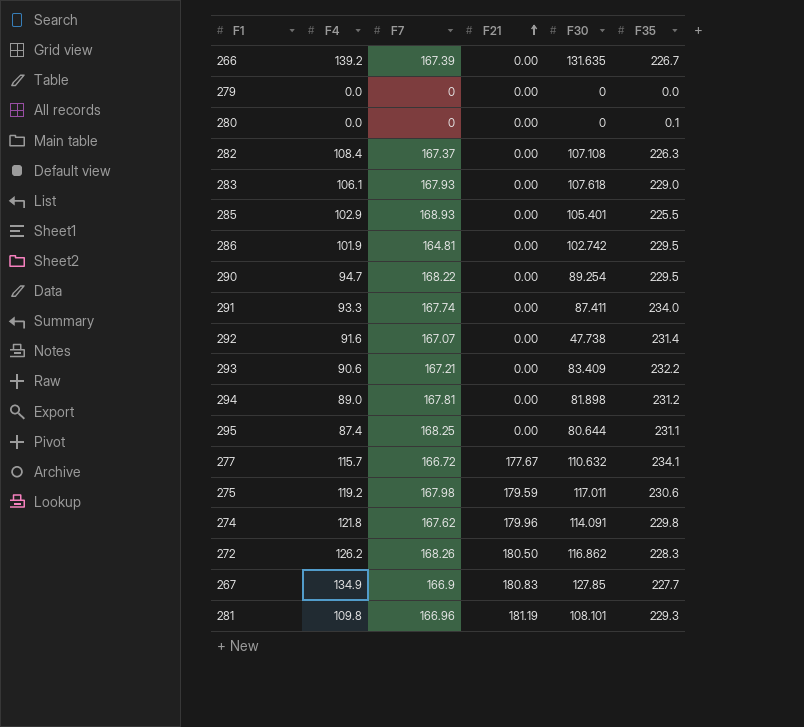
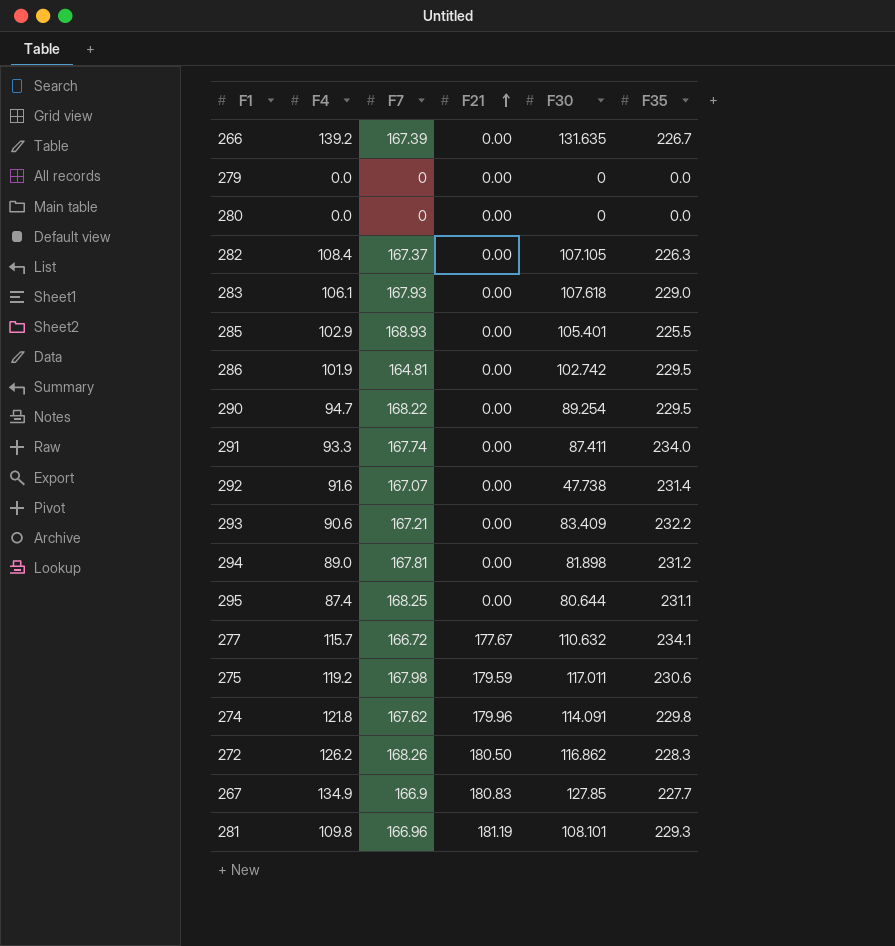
280 | F35: 0.1 -> 0.0
282 | F30: 107.108 -> 107.105

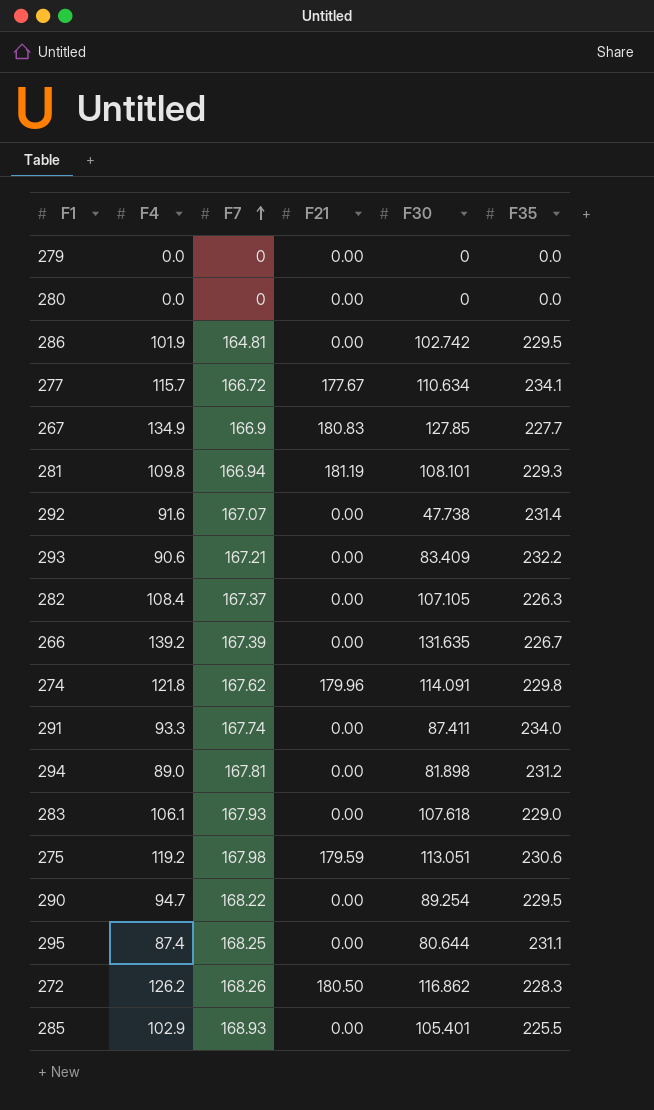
row order: F21 ascending -> F7 ascending
277 | F30: 110.632 -> 110.634
281 | F7: 166.96 -> 166.94
275 | F30: 117.011 -> 113.051

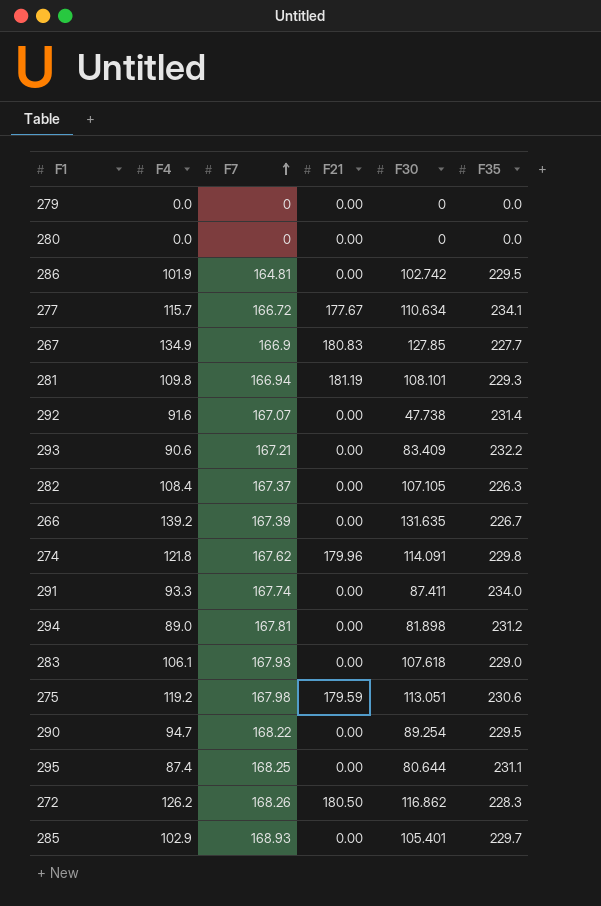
285 | F35: 225.5 -> 229.7

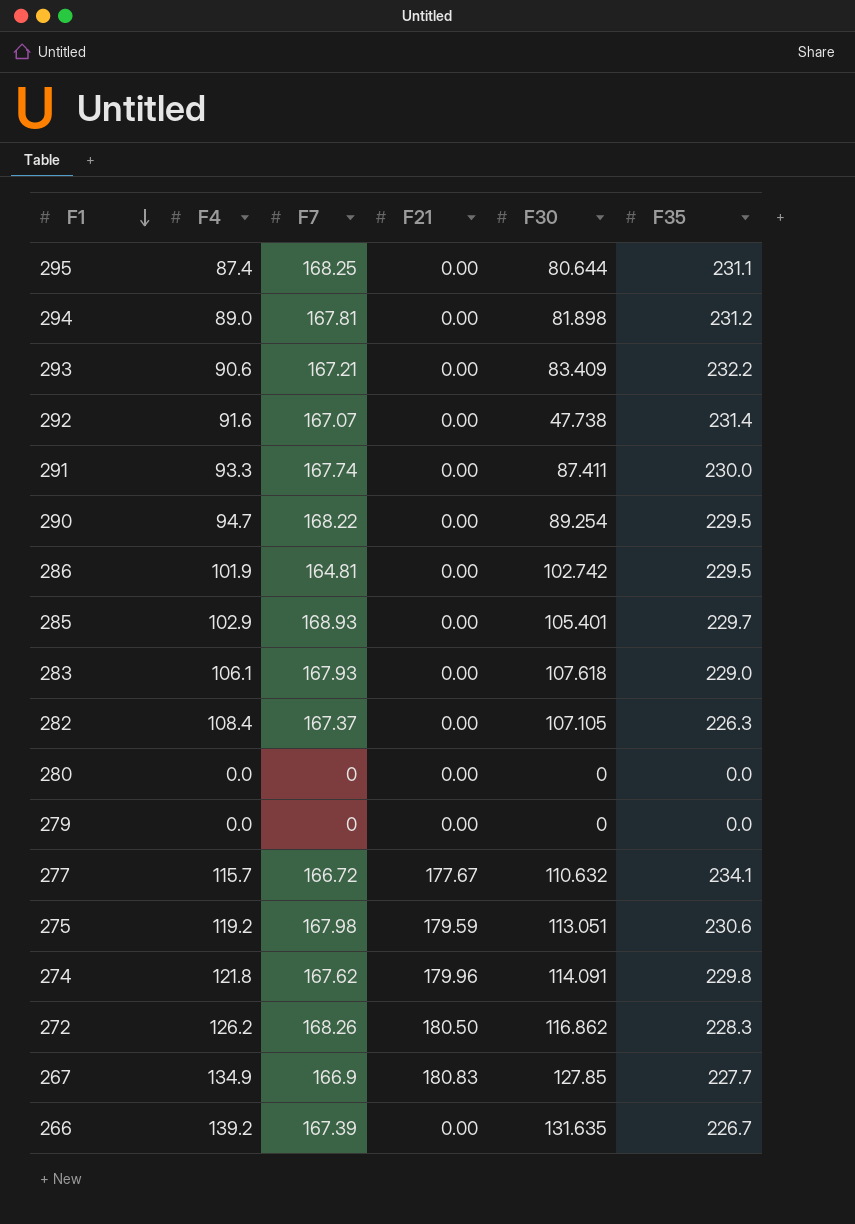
row order: F7 ascending -> F1 descending
row 281: 109.8 | 166.94 | 181.19 | 108.101 | 229.3 -> none
291 | F35: 234.0 -> 230.0
277 | F30: 110.634 -> 110.632

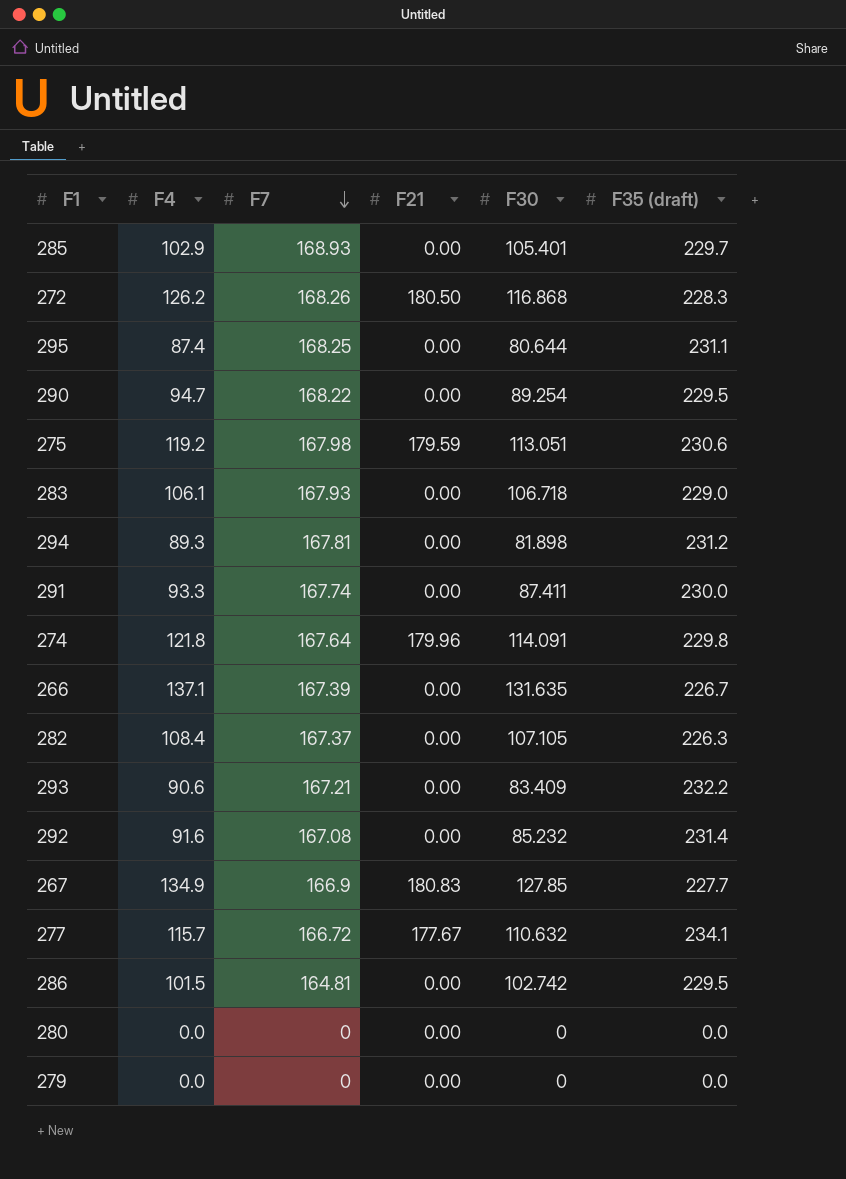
row order: F1 descending -> F7 descending
column name: F35 -> F35 (draft)
272 | F30: 116.862 -> 116.868
283 | F30: 107.618 -> 106.718
294 | F4: 89.0 -> 89.3
274 | F7: 167.62 -> 167.64
266 | F4: 139.2 -> 137.1
292 | F7: 167.07 -> 167.08
292 | F30: 47.738 -> 85.232
286 | F4: 101.9 -> 101.5

